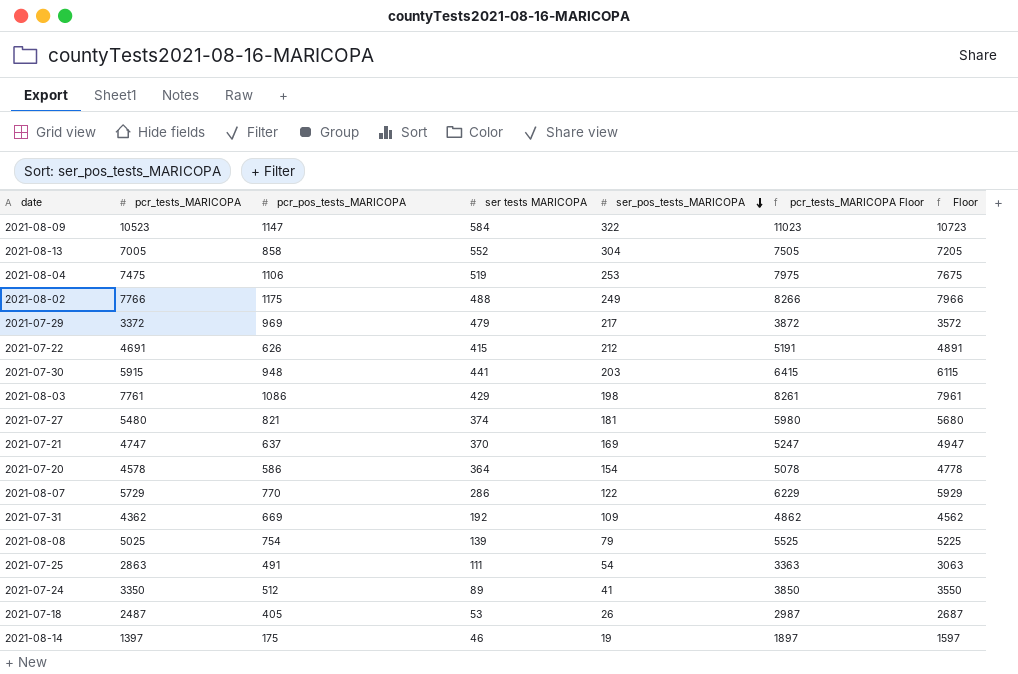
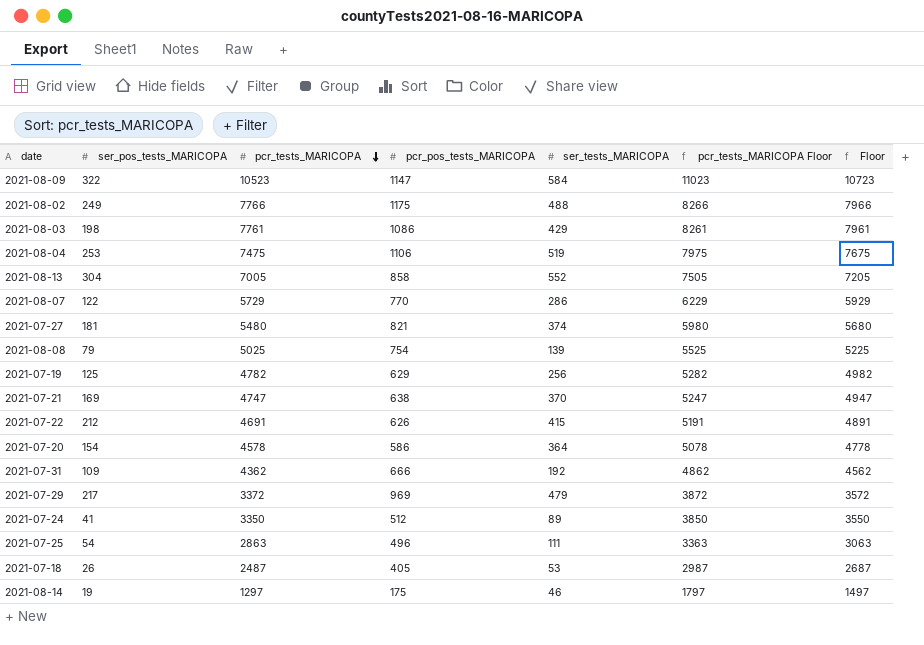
row order: ser_pos_tests_MARICOPA descending -> pcr_tests_MARICOPA descending
column ser_pos_tests_MARICOPA | position: 5 -> 2
column name: ser tests MARICOPA -> ser_tests_MARICOPA
row 2021-07-30: 5915 | 948 | 441 | 203 | 6415 | 6115 -> none
row 2021-07-19: none -> 125 | 4782 | 629 | 256 | 5282 | 4982
2021-07-21 | pcr_pos_tests_MARICOPA: 637 -> 638
2021-07-31 | pcr_pos_tests_MARICOPA: 669 -> 666
2021-07-25 | pcr_pos_tests_MARICOPA: 491 -> 496
2021-08-14 | pcr_tests_MARICOPA: 1397 -> 1297
2021-08-14 | pcr_tests_MARICOPA Floor: 1897 -> 1797
2021-08-14 | Floor: 1597 -> 1497

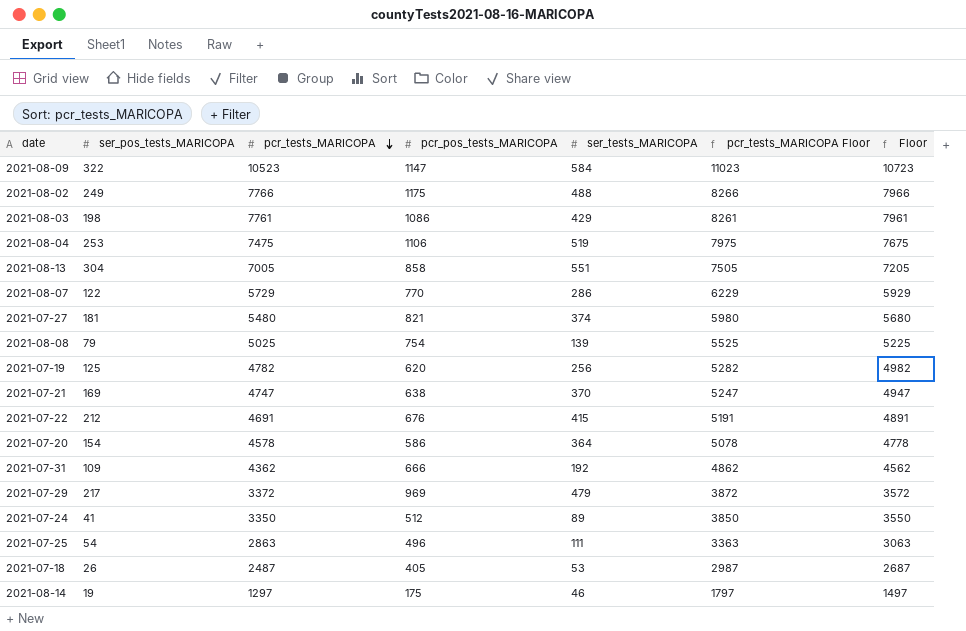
2021-08-13 | ser_tests_MARICOPA: 552 -> 551
2021-07-19 | pcr_pos_tests_MARICOPA: 629 -> 620
2021-07-22 | pcr_pos_tests_MARICOPA: 626 -> 676

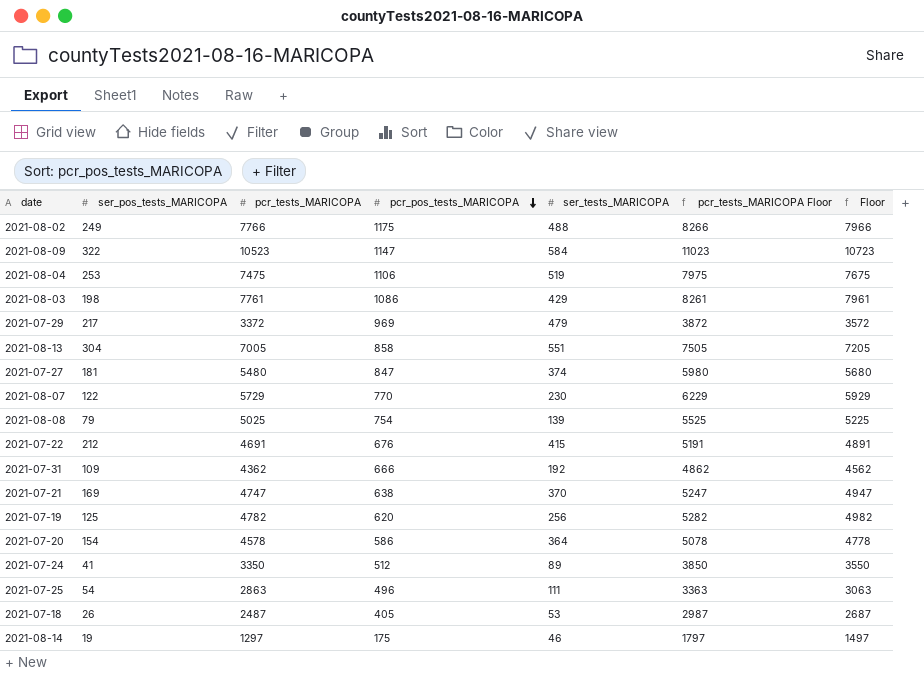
row order: pcr_tests_MARICOPA descending -> pcr_pos_tests_MARICOPA descending
2021-07-27 | pcr_pos_tests_MARICOPA: 821 -> 847
2021-08-07 | ser_tests_MARICOPA: 286 -> 230

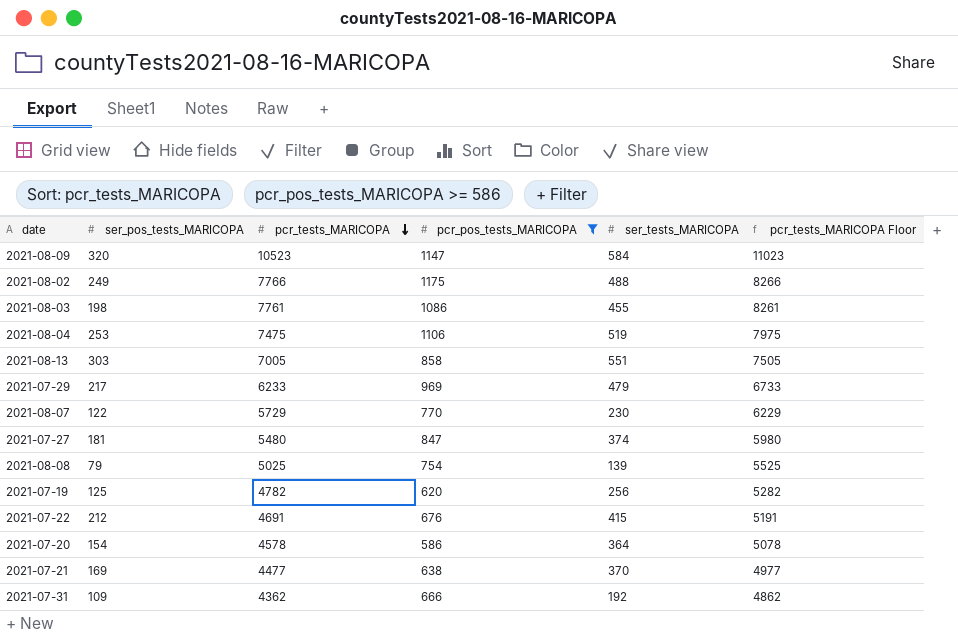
filter: none -> pcr_pos_tests_MARICOPA >= 586
row order: pcr_pos_tests_MARICOPA descending -> pcr_tests_MARICOPA descending
column Floor | formula: [pcr_tests_MARICOPA] + 200 -> none
2021-08-09 | ser_pos_tests_MARICOPA: 322 -> 320
2021-08-03 | ser_tests_MARICOPA: 429 -> 455
2021-08-13 | ser_pos_tests_MARICOPA: 304 -> 303
2021-07-29 | pcr_tests_MARICOPA: 3372 -> 6233
2021-07-29 | pcr_tests_MARICOPA Floor: 3872 -> 6733
2021-07-21 | pcr_tests_MARICOPA: 4747 -> 4477
2021-07-21 | pcr_tests_MARICOPA Floor: 5247 -> 4977

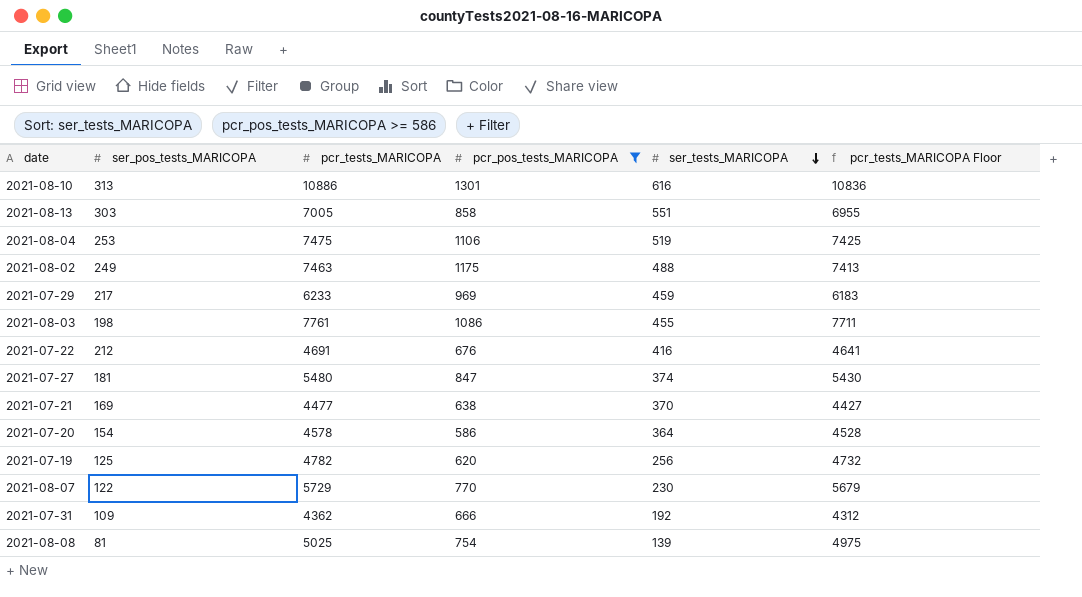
row order: pcr_tests_MARICOPA descending -> ser_tests_MARICOPA descending
column pcr_tests_MARICOPA Floor | formula: [pcr_tests_MARICOPA] + 500 -> [pcr_tests_MARICOPA] - 50
row 2021-08-09: 320 | 10523 | 1147 | 584 | 11023 -> none
row 2021-08-10: none -> 313 | 10886 | 1301 | 616 | 10836
2021-08-02 | pcr_tests_MARICOPA: 7766 -> 7463
2021-07-29 | ser_tests_MARICOPA: 479 -> 459
2021-07-22 | ser_tests_MARICOPA: 415 -> 416
2021-08-08 | ser_pos_tests_MARICOPA: 79 -> 81

